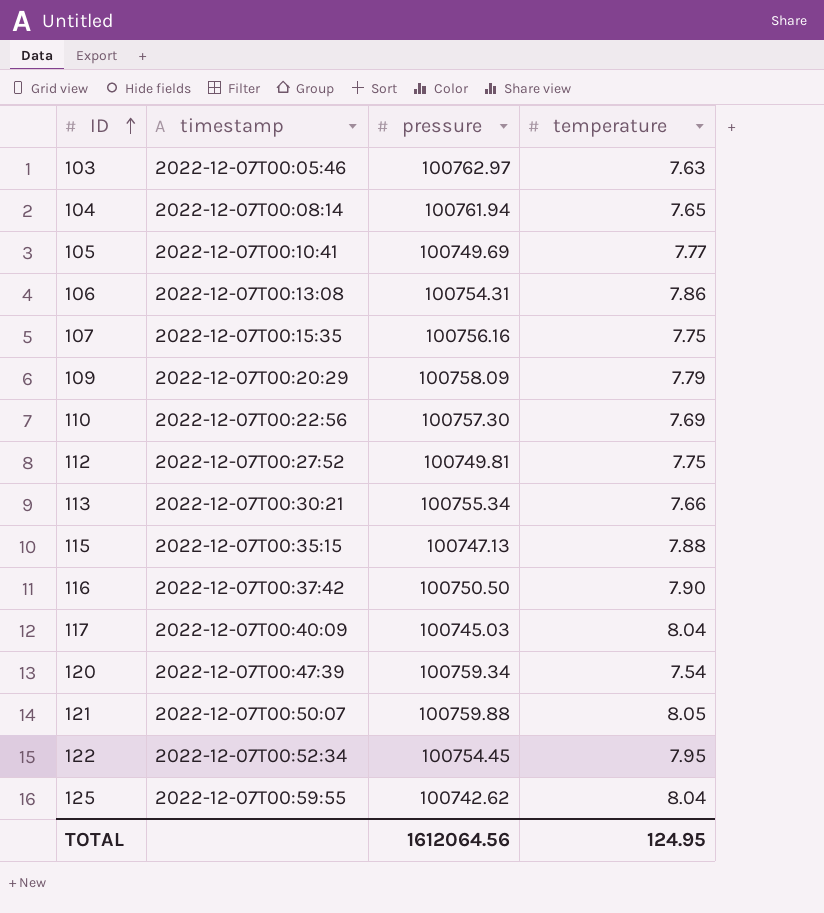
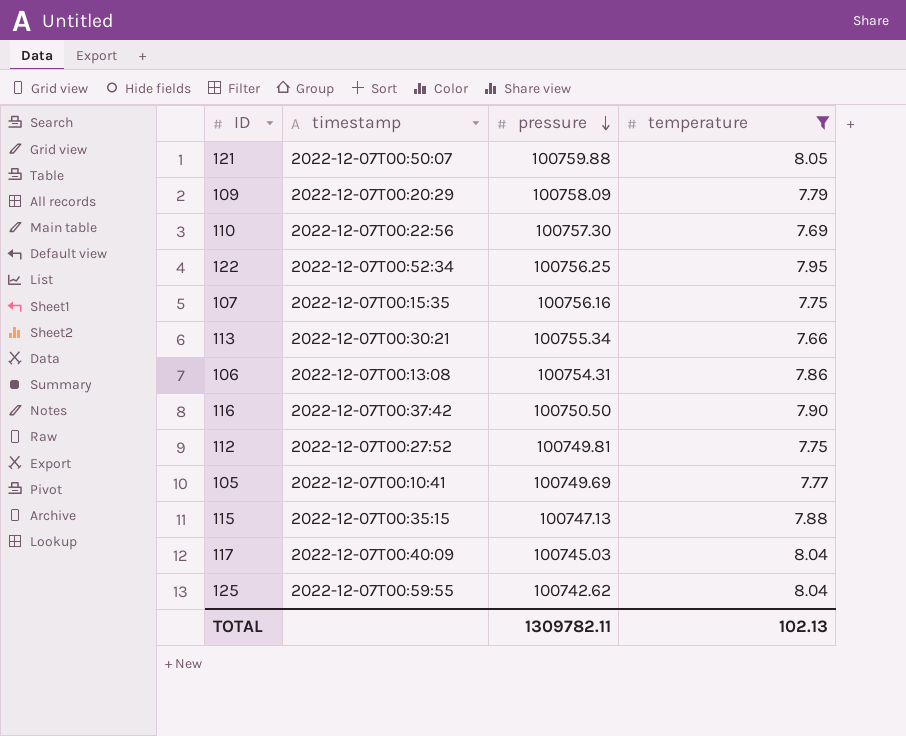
filter: none -> temperature >= 7.66
row order: ID ascending -> pressure descending
122 | pressure: 100754.45 -> 100756.25
TOTAL | pressure: 1612064.56 -> 1309782.11
TOTAL | temperature: 124.95 -> 102.13

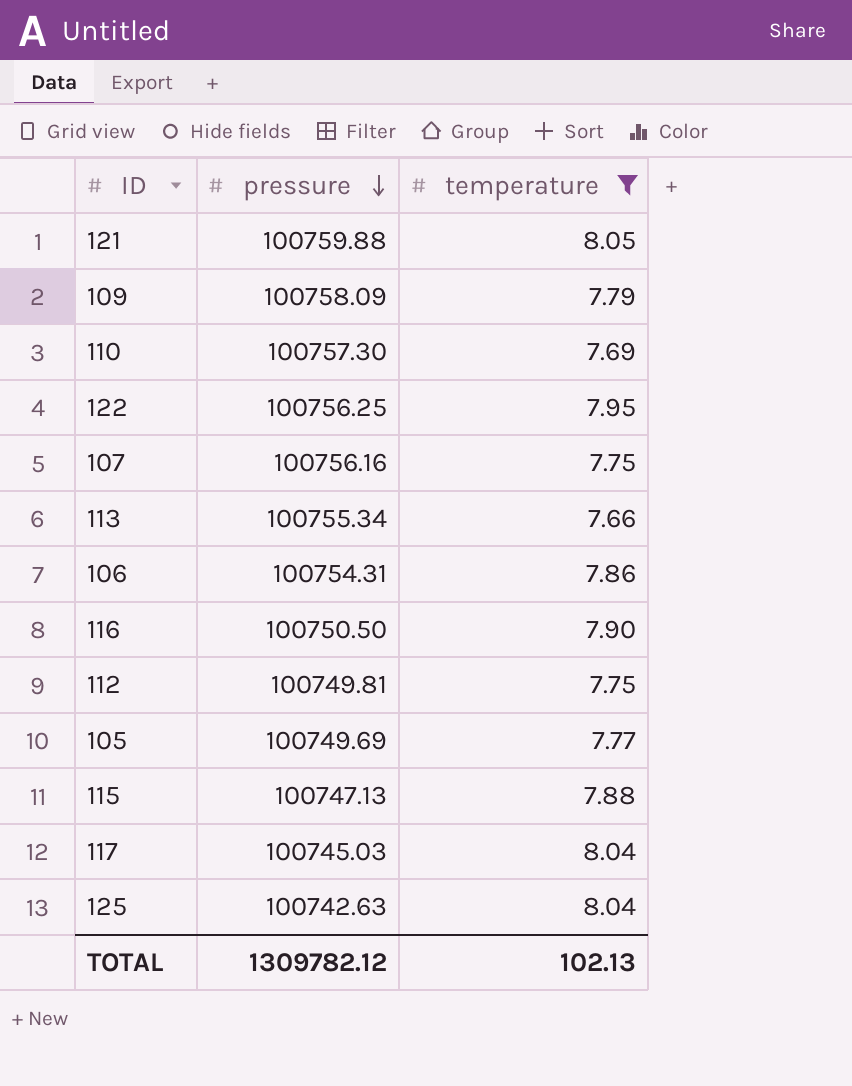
column timestamp | position: 2 -> none
125 | pressure: 100742.62 -> 100742.63
TOTAL | pressure: 1309782.11 -> 1309782.12

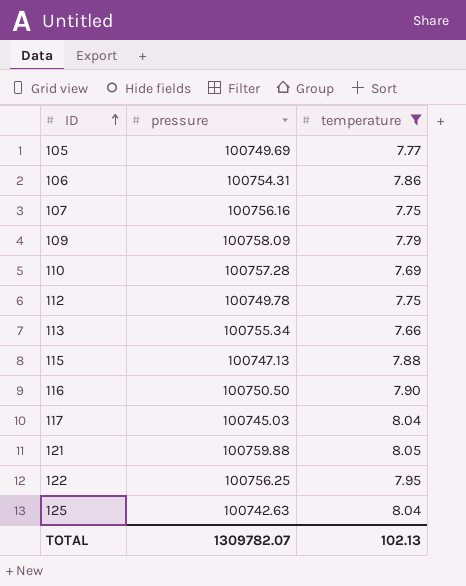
row order: pressure descending -> ID ascending
110 | pressure: 100757.30 -> 100757.28
112 | pressure: 100749.81 -> 100749.78
TOTAL | pressure: 1309782.12 -> 1309782.07

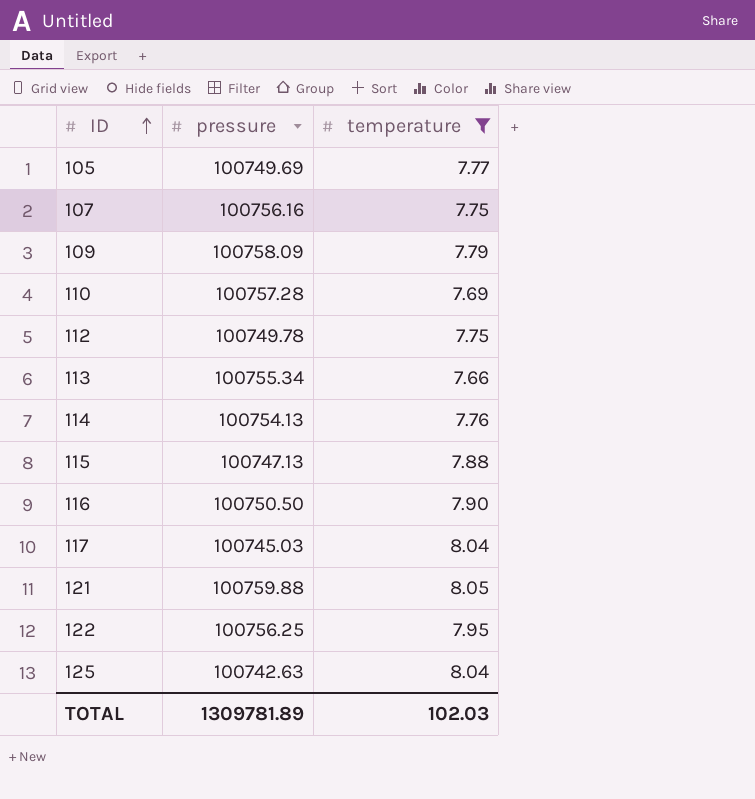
row 106: 100754.31 | 7.86 -> none
row 114: none -> 100754.13 | 7.76
TOTAL | pressure: 1309782.07 -> 1309781.89
TOTAL | temperature: 102.13 -> 102.03

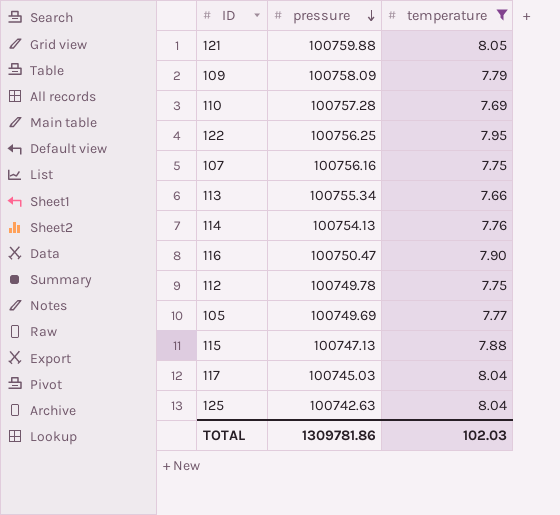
row order: ID ascending -> pressure descending
116 | pressure: 100750.50 -> 100750.47
TOTAL | pressure: 1309781.89 -> 1309781.86

